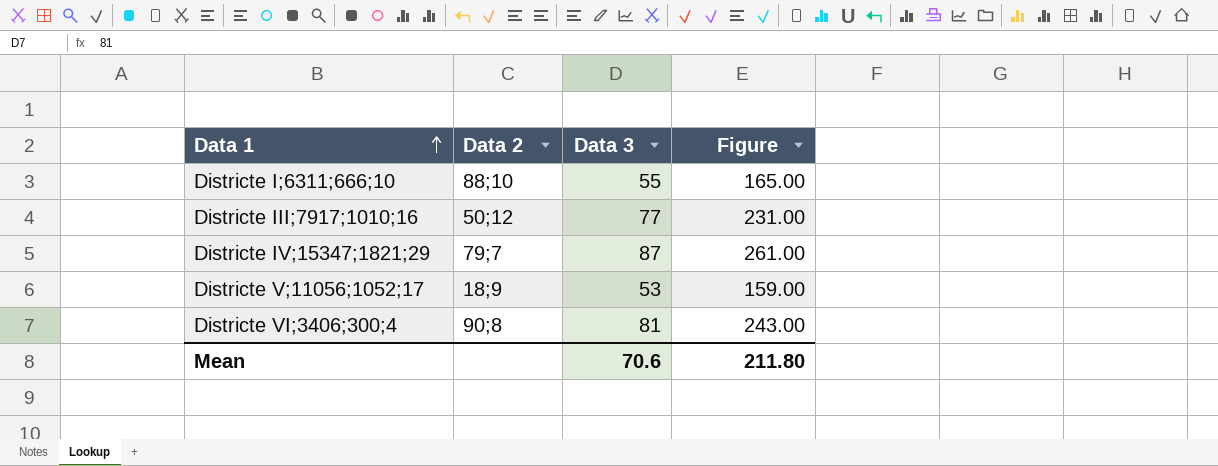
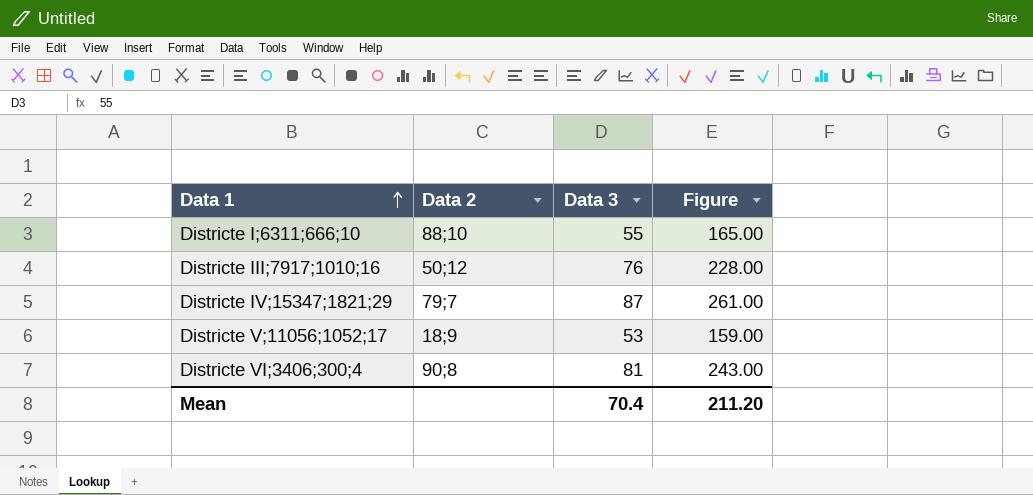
Districte III;7917;1010;16 | Data 3: 77 -> 76
Districte III;7917;1010;16 | Figure: 231.00 -> 228.00
Mean | Data 3: 70.6 -> 70.4
Mean | Figure: 211.80 -> 211.20

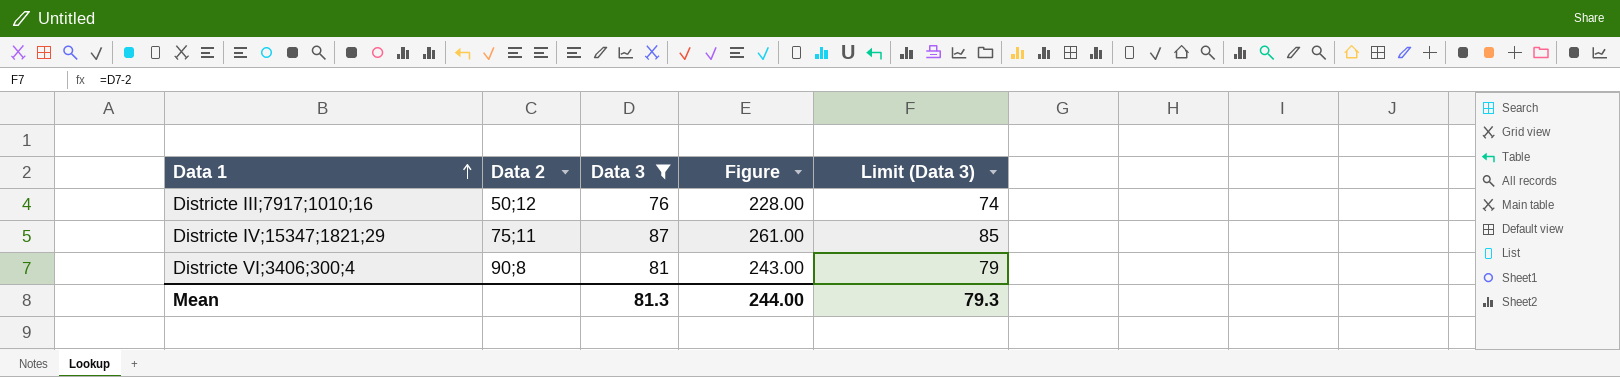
filter: none -> Data 3 >= 76
column Limit (Data 3) | formula: none -> [Data 3] - 2
Districte IV;15347;1821;29 | Data 2: 79;7 -> 75;11
Mean | Data 3: 70.4 -> 81.3
Mean | Figure: 211.20 -> 244.00

